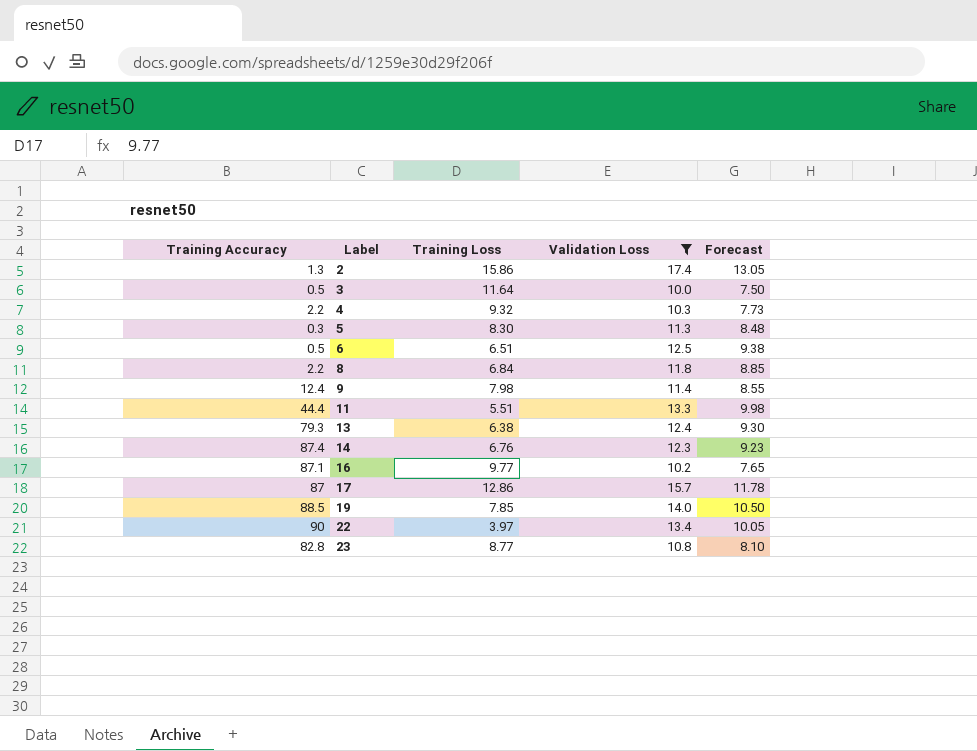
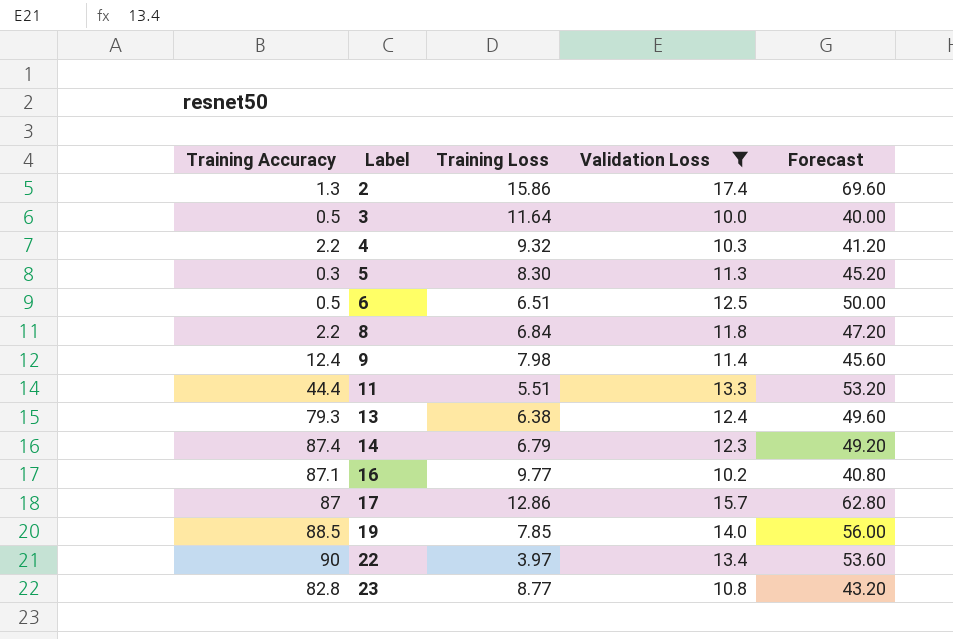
column Forecast | formula: [Validation Loss] * 0.75 -> [Validation Loss] * 4
14 | Training Loss: 6.76 -> 6.79

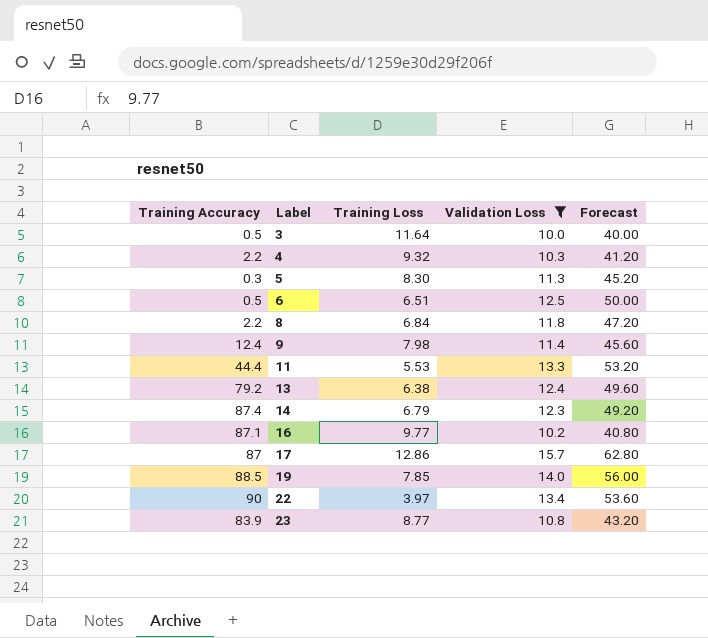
row 2: 1.3 | 15.86 | 17.4 | 69.60 -> none
11 | Training Loss: 5.51 -> 5.53
13 | Training Accuracy: 79.3 -> 79.2
23 | Training Accuracy: 82.8 -> 83.9

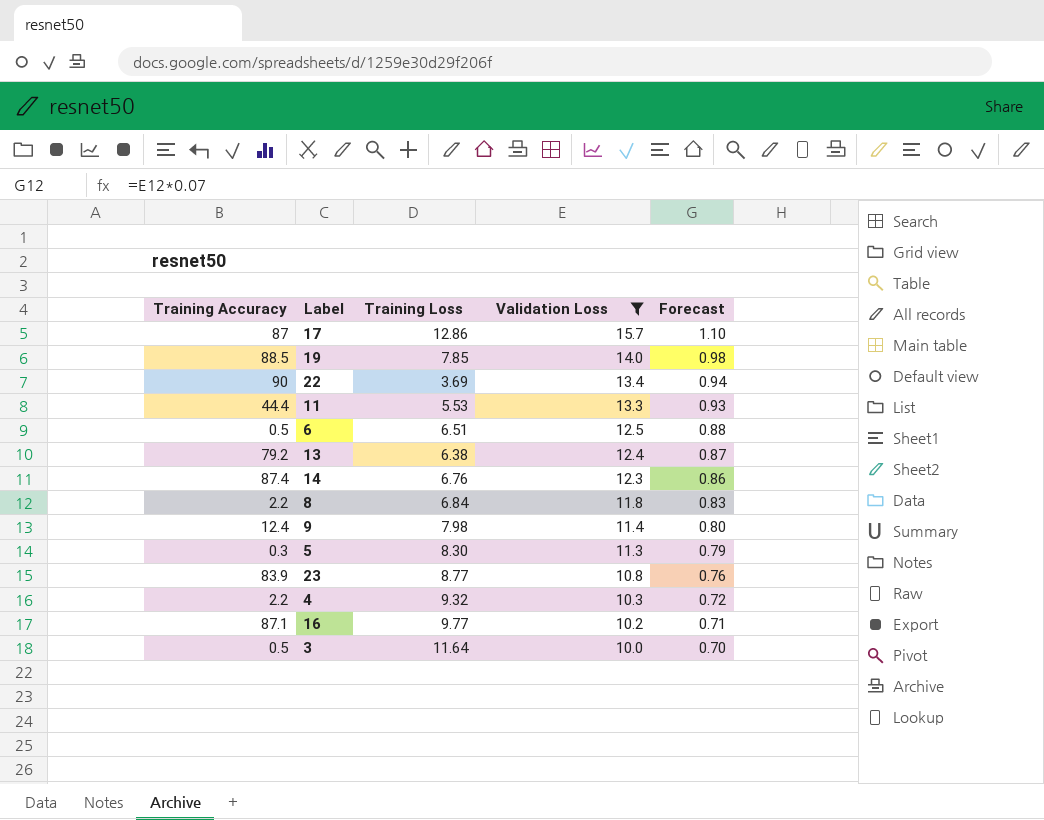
row order: Label ascending -> Validation Loss descending
column Forecast | formula: [Validation Loss] * 4 -> [Validation Loss] * 0.07
22 | Training Loss: 3.97 -> 3.69
14 | Training Loss: 6.79 -> 6.76

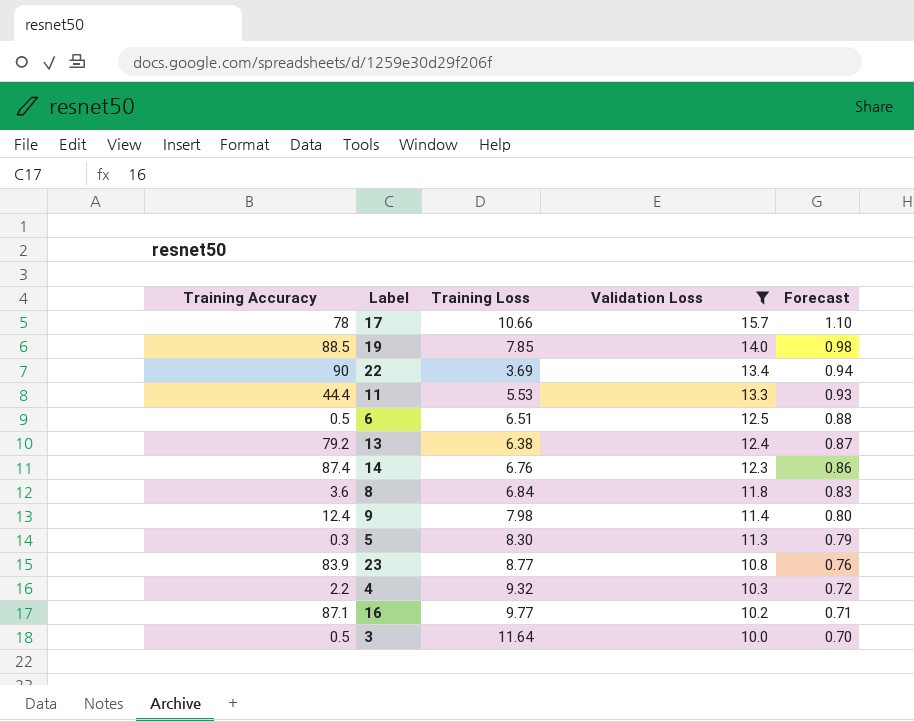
17 | Training Accuracy: 87 -> 78
17 | Training Loss: 12.86 -> 10.66
8 | Training Accuracy: 2.2 -> 3.6

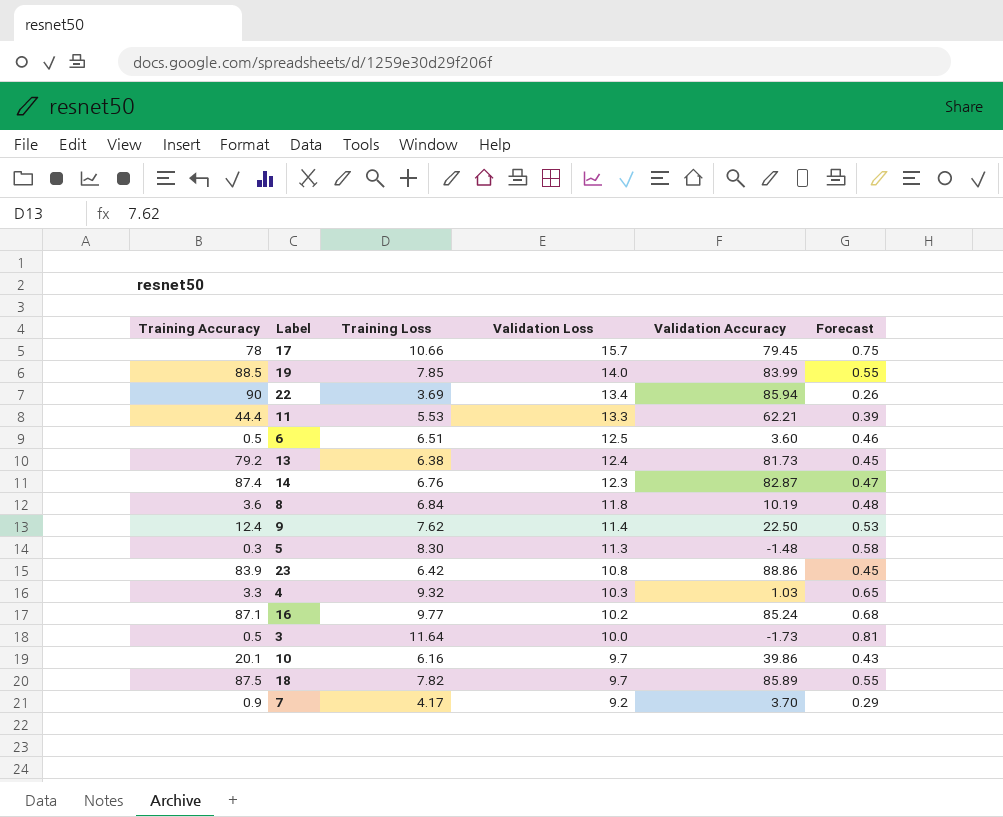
filter: Validation Loss >= 10.0 -> none
column Validation Accuracy | position: none -> 5
column Forecast | formula: [Validation Loss] * 0.07 -> [Training Loss] * 0.07
9 | Training Loss: 7.98 -> 7.62
23 | Training Loss: 8.77 -> 6.42
4 | Training Accuracy: 2.2 -> 3.3

